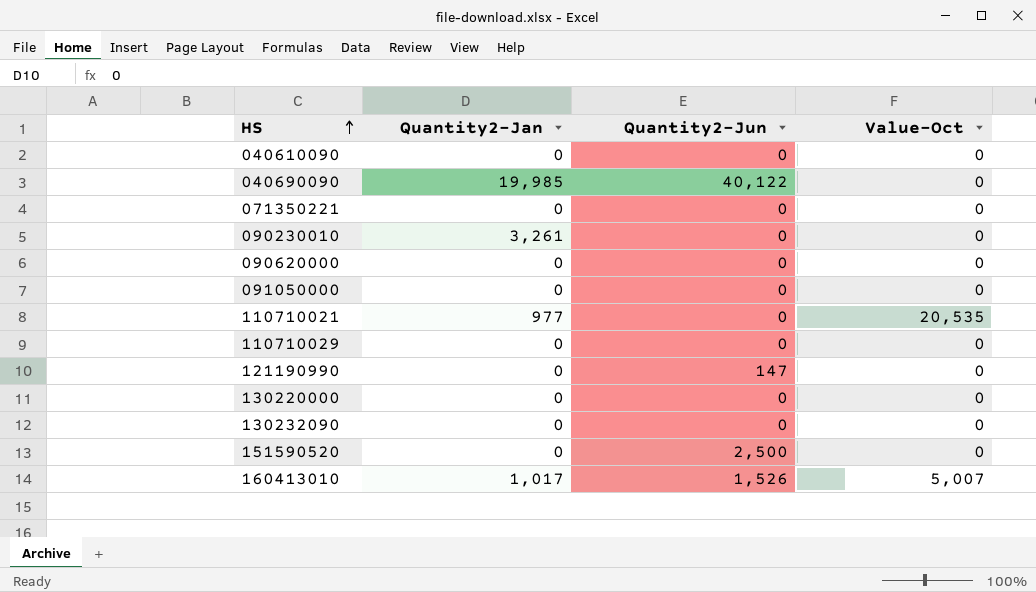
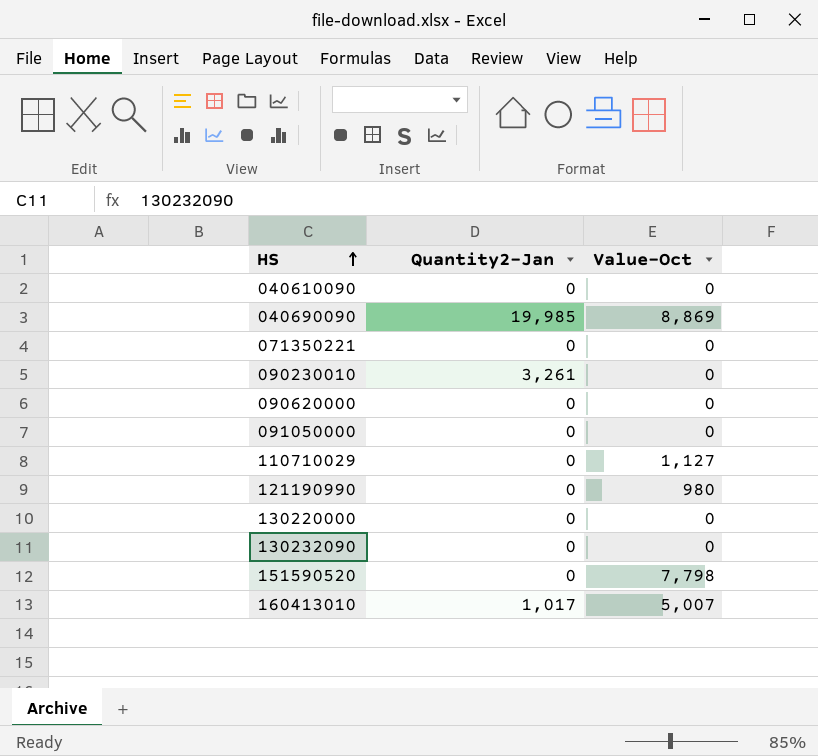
column Quantity2-Jun | position: 3 -> none
row 110710021: 977 | 0 | 20,535 -> none
040690090 | Value-Oct: 0 -> 8,869
110710029 | Value-Oct: 0 -> 1,127
121190990 | Value-Oct: 0 -> 980
151590520 | Value-Oct: 0 -> 7,798

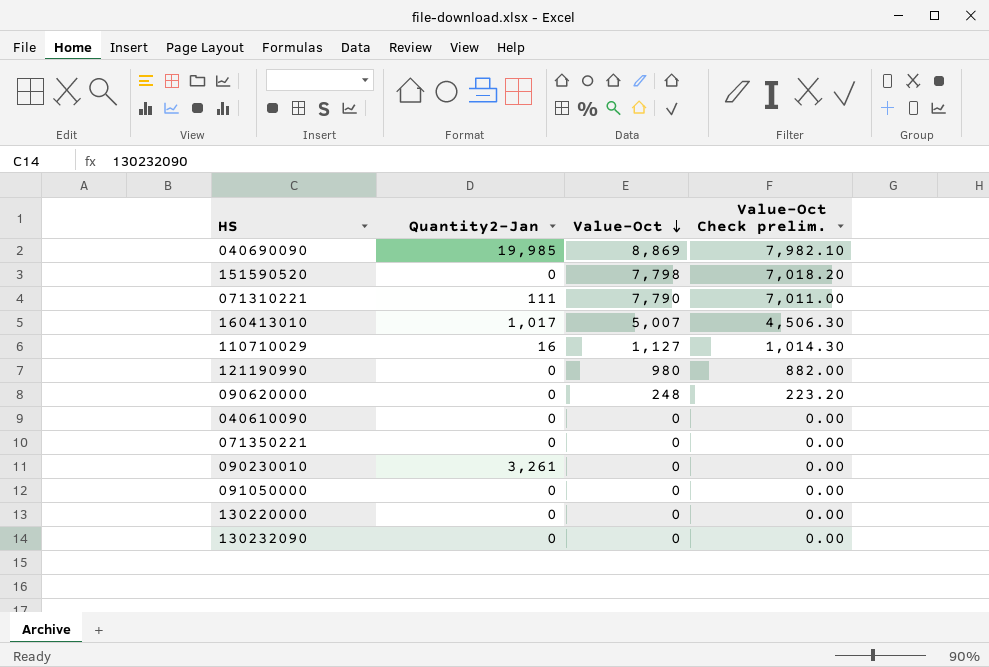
row order: HS ascending -> Value-Oct descending
column Value-Oct Check prelim. | formula: none -> [Value-Oct] * 0.9
row 071310221: none -> 111 | 7,790 | 7,011.00
110710029 | Quantity2-Jan: 0 -> 16
090620000 | Value-Oct: 0 -> 248

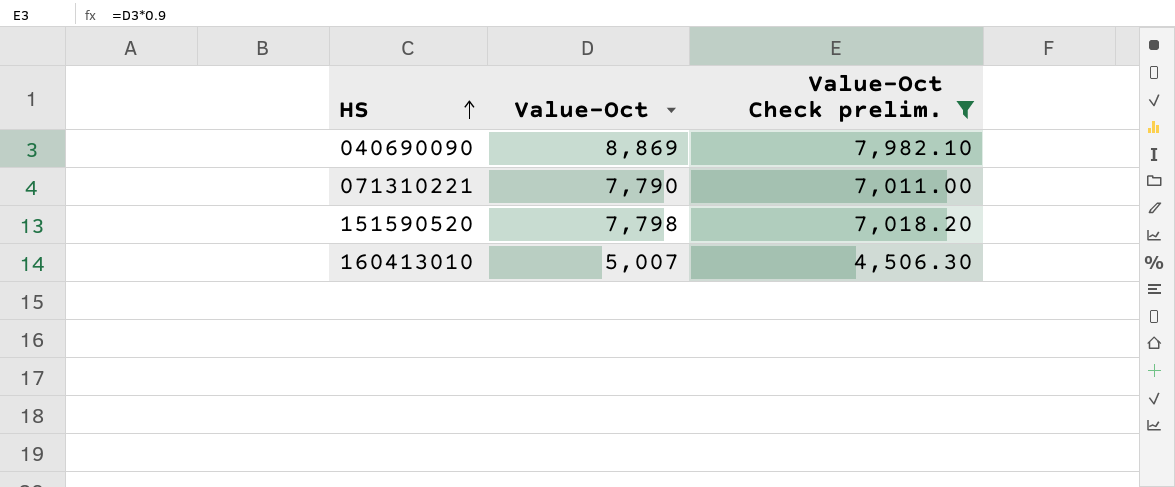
filter: none -> Value-Oct Check prelim. >= 4,506.30
row order: Value-Oct descending -> HS ascending
column Quantity2-Jan | position: 2 -> none

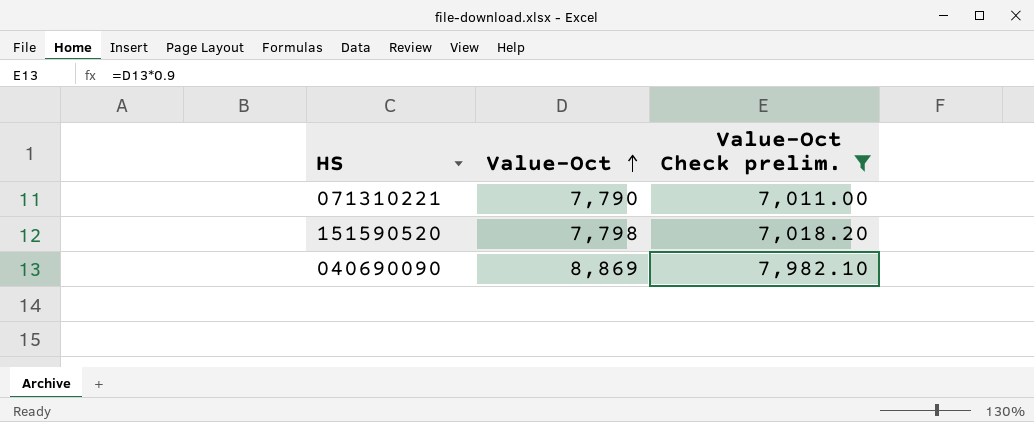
row order: HS ascending -> Value-Oct ascending
row 160413010: 5,007 | 4,506.30 -> none

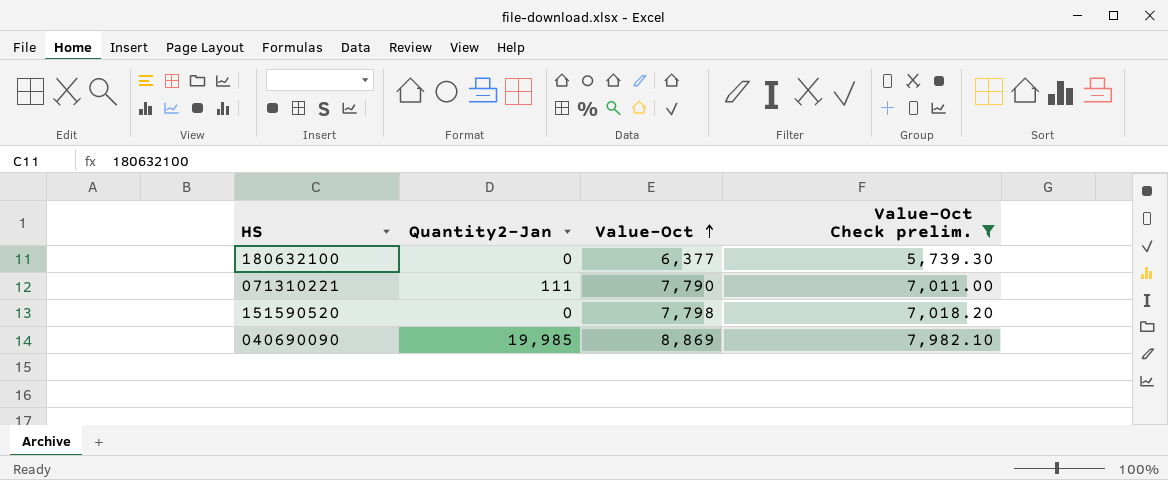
column Quantity2-Jan | position: none -> 2
row 180632100: none -> 0 | 6,377 | 5,739.30

